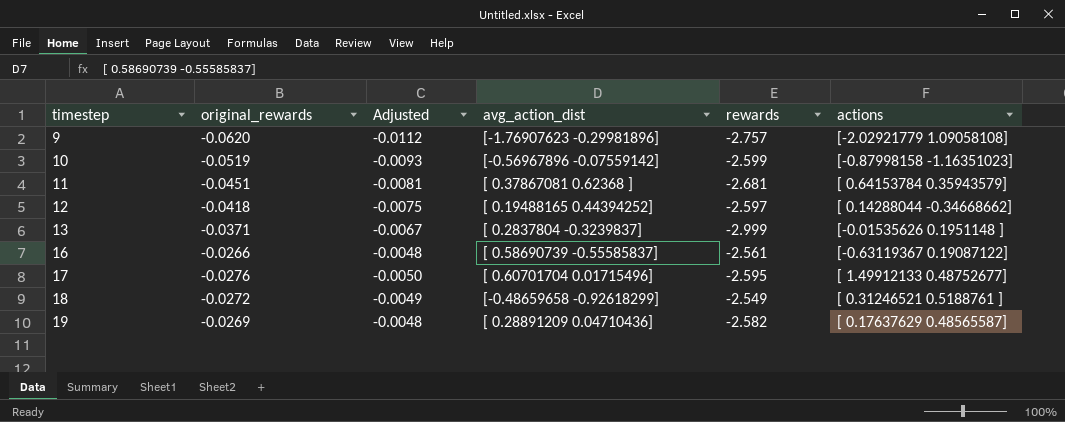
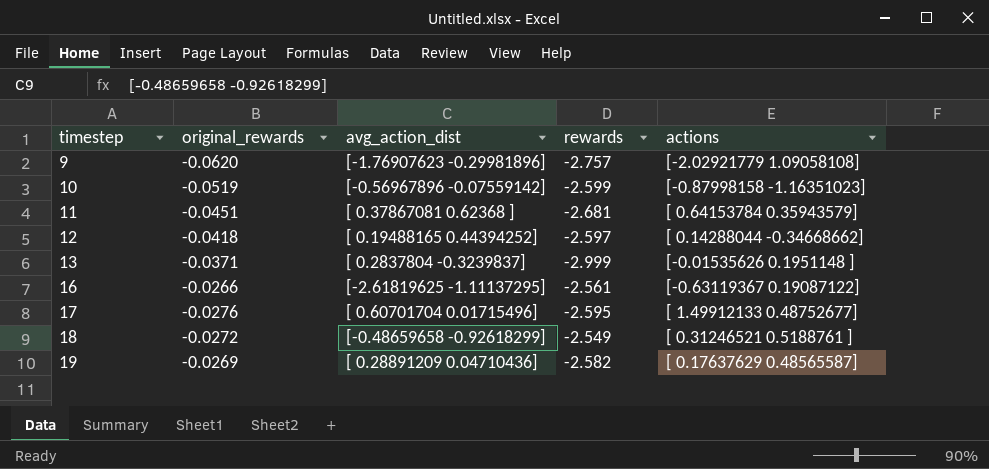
column Adjusted | formula: [original_rewards] * 0.18 -> none
16 | avg_action_dist: [ 0.58690739 -0.55585837] -> [-2.61819625 -1.11137295]

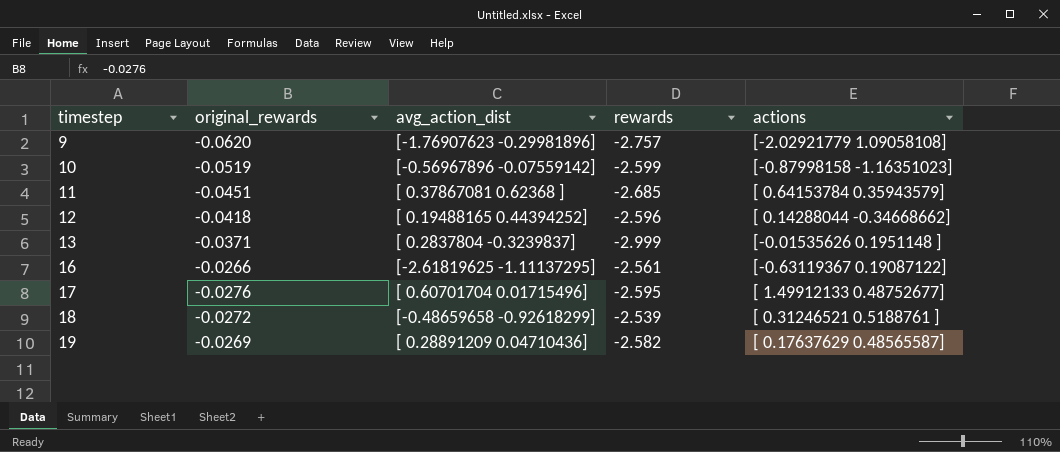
11 | rewards: -2.681 -> -2.685
12 | rewards: -2.597 -> -2.596
18 | rewards: -2.549 -> -2.539

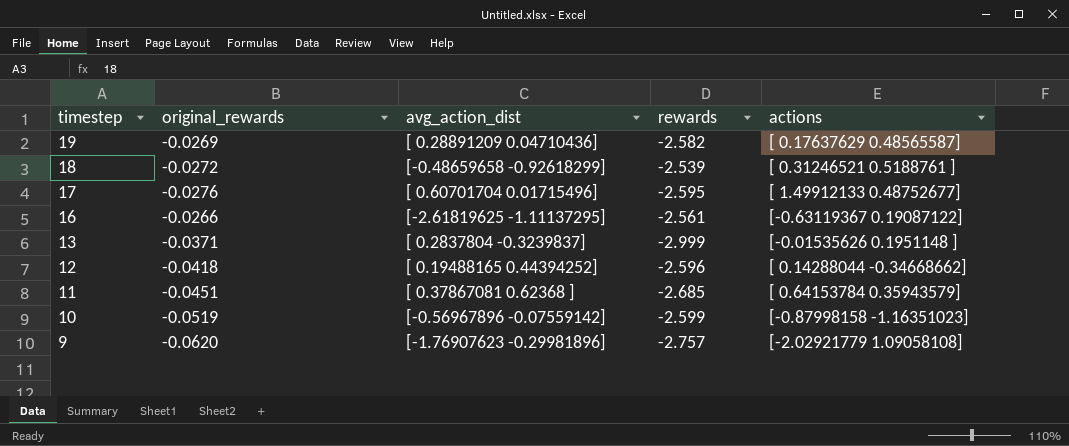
row order: timestep ascending -> timestep descending

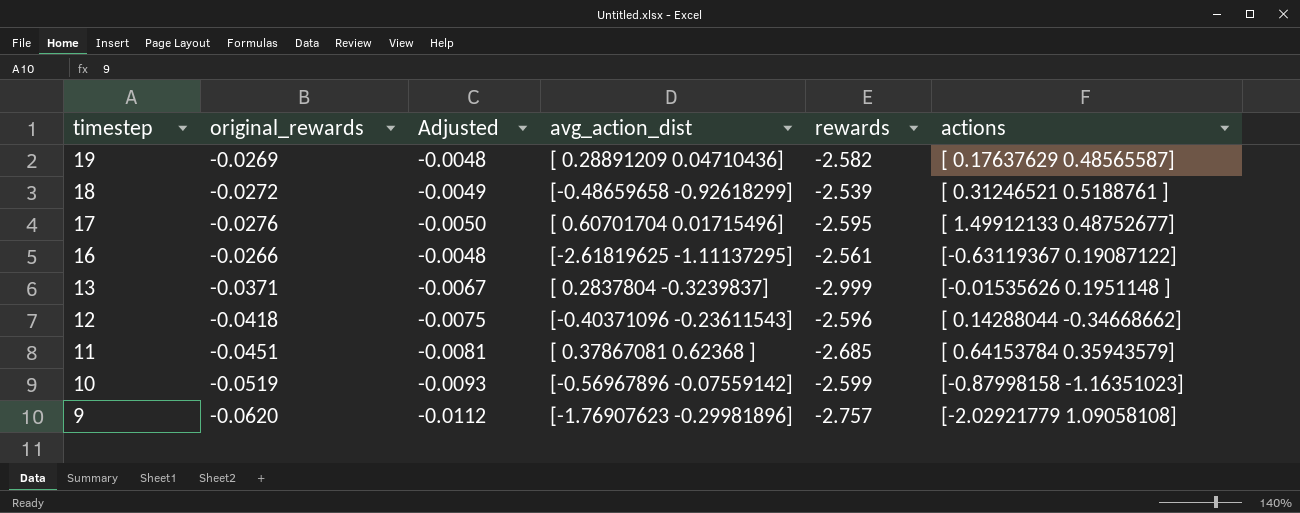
column Adjusted | formula: none -> [original_rewards] * 0.18
12 | avg_action_dist: [ 0.19488165 0.44394252] -> [-0.40371096 -0.23611543]

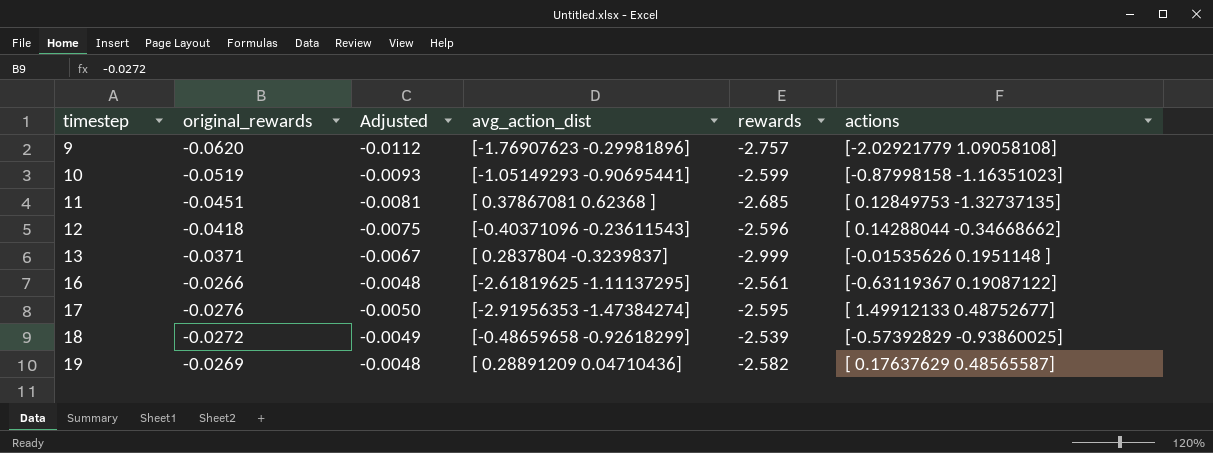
row order: timestep descending -> timestep ascending
10 | avg_action_dist: [-0.56967896 -0.07559142] -> [-1.05149293 -0.90695441]
11 | actions: [ 0.64153784 0.35943579] -> [ 0.12849753 -1.32737135]
17 | avg_action_dist: [ 0.60701704 0.01715496] -> [-2.91956353 -1.47384274]
18 | actions: [ 0.31246521 0.5188761 ] -> [-0.57392829 -0.93860025]

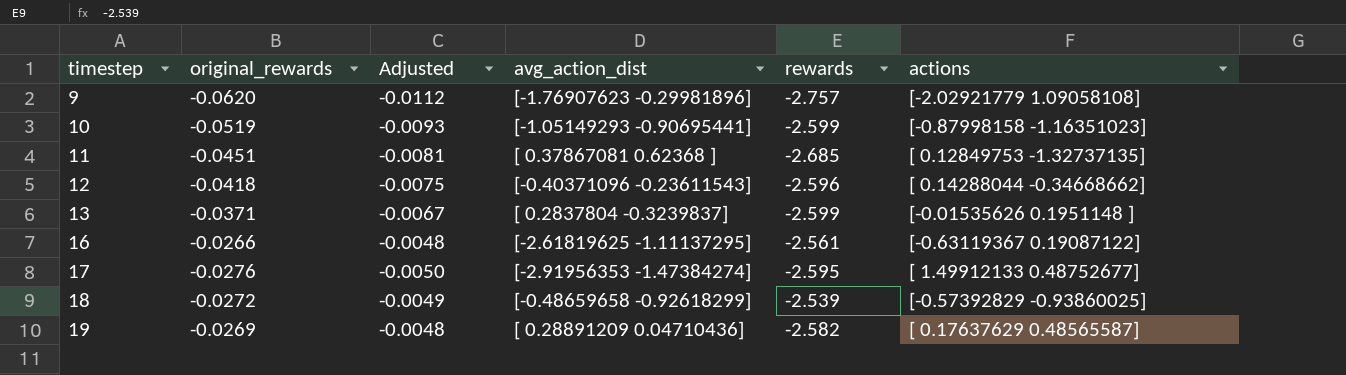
13 | rewards: -2.999 -> -2.599

